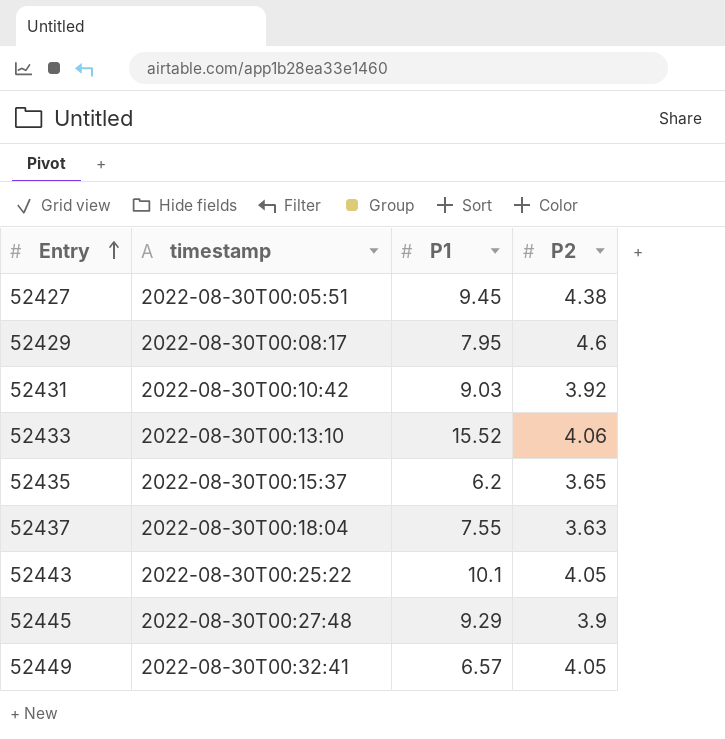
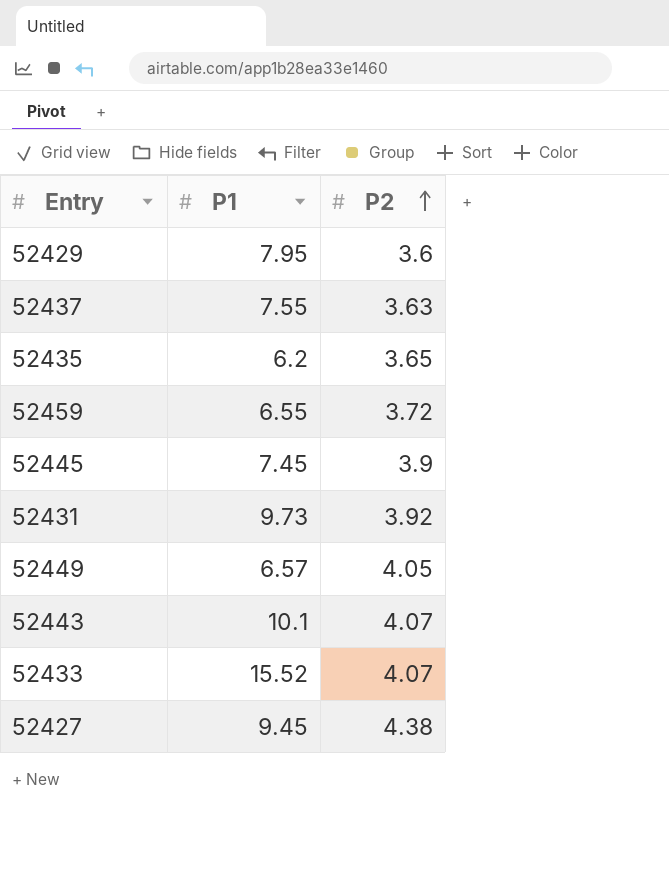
row order: Entry ascending -> P2 ascending
column timestamp | position: 2 -> none
52429 | P2: 4.6 -> 3.6
row 52459: none -> 6.55 | 3.72
52445 | P1: 9.29 -> 7.45
52431 | P1: 9.03 -> 9.73
52443 | P2: 4.05 -> 4.07
52433 | P2: 4.06 -> 4.07

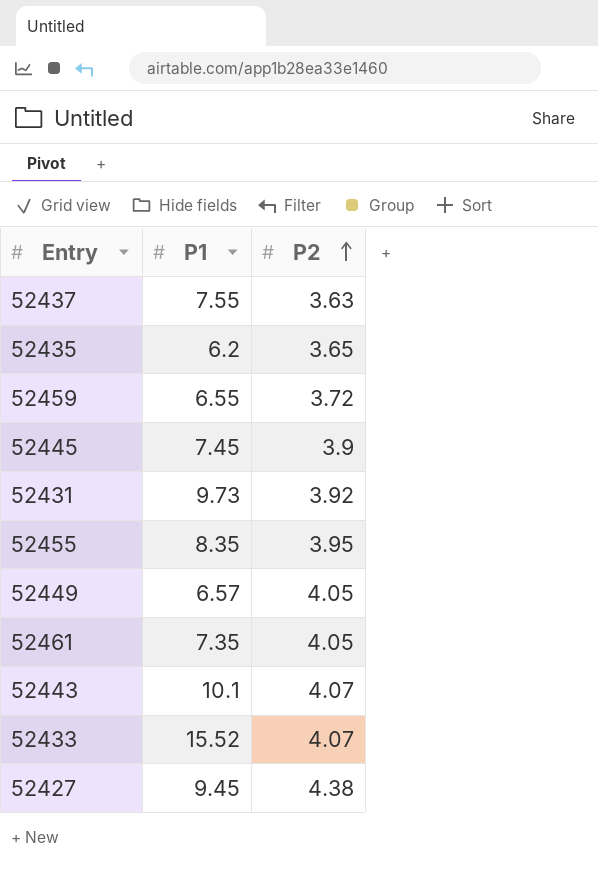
row 52429: 7.95 | 3.6 -> none
row 52455: none -> 8.35 | 3.95
row 52461: none -> 7.35 | 4.05

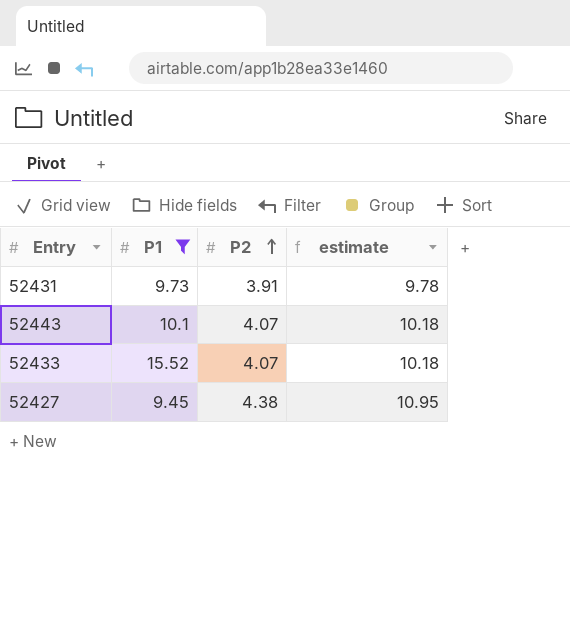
filter: none -> P1 >= 9.45
column estimate | formula: none -> [P2] * 2.5
52431 | P2: 3.92 -> 3.91

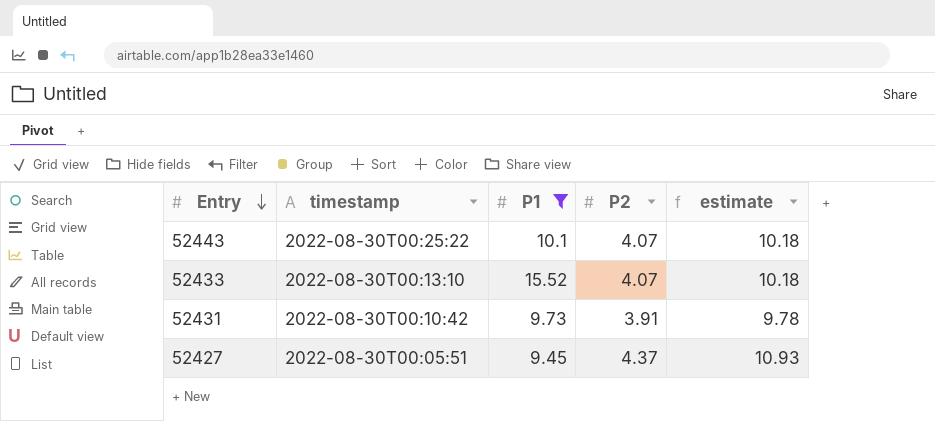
row order: P2 ascending -> Entry descending
column timestamp | position: none -> 2
52427 | P2: 4.38 -> 4.37
52427 | estimate: 10.95 -> 10.93

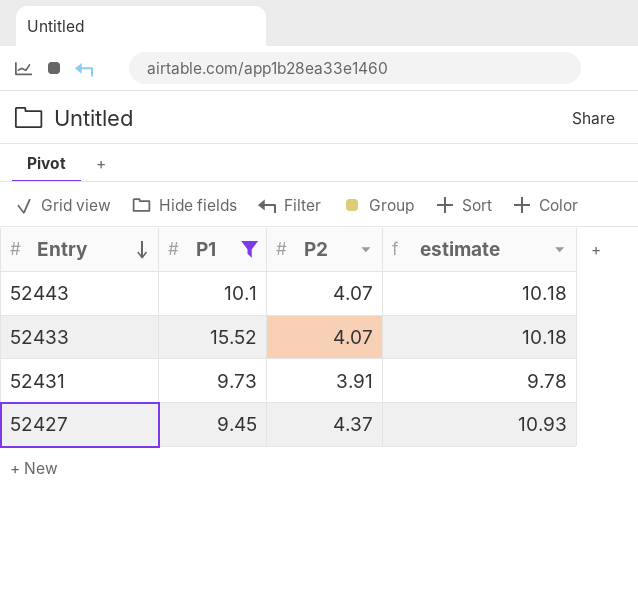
column timestamp | position: 2 -> none

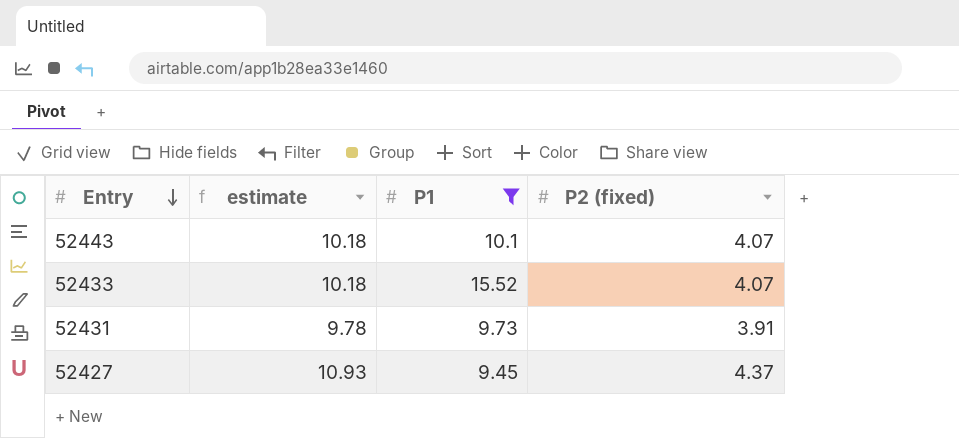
column estimate | position: 4 -> 2
column name: P2 -> P2 (fixed)

